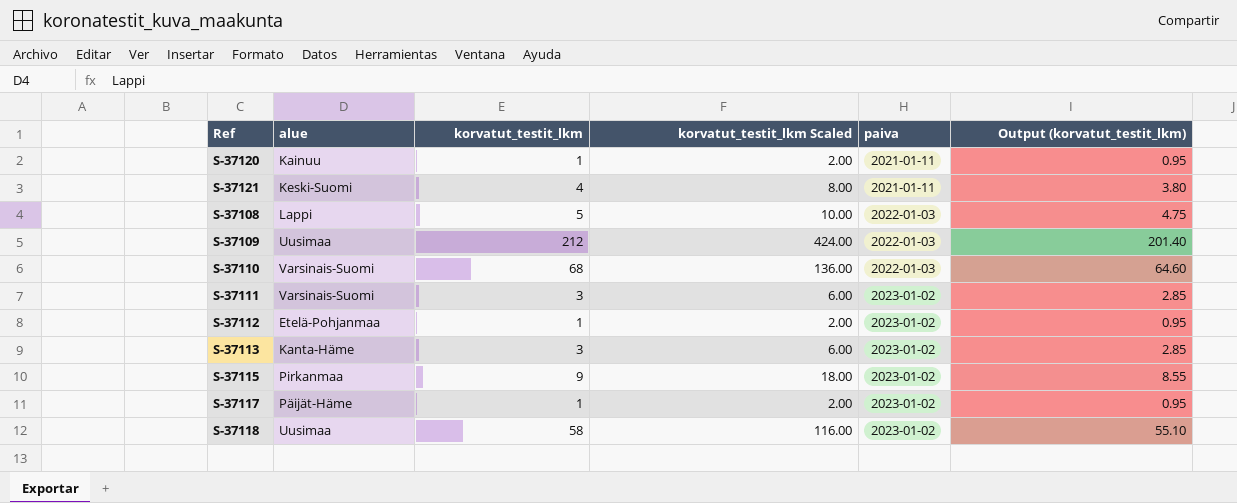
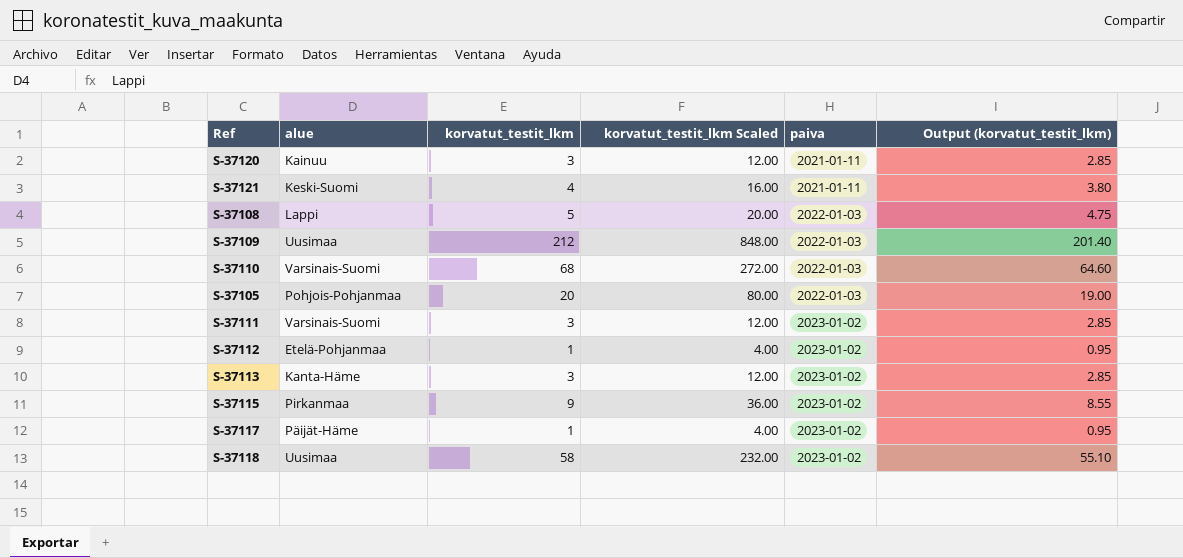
column korvatut_testit_lkm Scaled | formula: [korvatut_testit_lkm] * 2 -> [korvatut_testit_lkm] * 4
S-37120 | korvatut_testit_lkm: 1 -> 3
S-37120 | Output (korvatut_testit_lkm): 0.95 -> 2.85
row S-37105: none -> Pohjois-Pohjanmaa | 20 | 80.00 | 2022-01-03 | 19.00

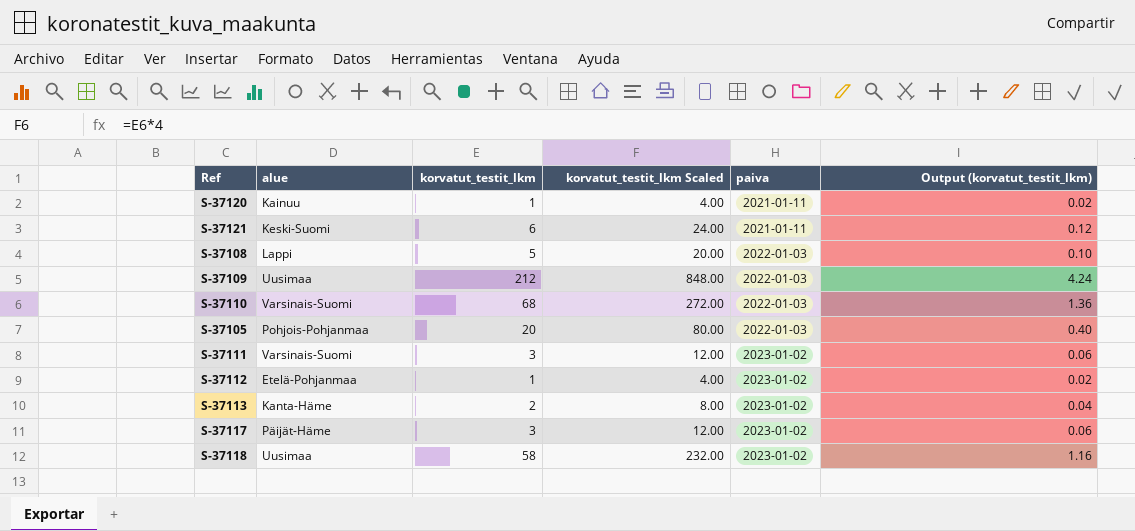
column Output (korvatut_testit_lkm) | formula: [korvatut_testit_lkm] * 0.95 -> [korvatut_testit_lkm] * 0.02
row S-37115: Pirkanmaa | 9 | 36.00 | 2023-01-02 | 8.55 -> none
S-37120 | korvatut_testit_lkm: 3 -> 1
S-37120 | korvatut_testit_lkm Scaled: 12.00 -> 4.00
S-37121 | korvatut_testit_lkm: 4 -> 6
S-37121 | korvatut_testit_lkm Scaled: 16.00 -> 24.00
S-37113 | korvatut_testit_lkm: 3 -> 2
S-37113 | korvatut_testit_lkm Scaled: 12.00 -> 8.00
S-37117 | korvatut_testit_lkm: 1 -> 3
S-37117 | korvatut_testit_lkm Scaled: 4.00 -> 12.00

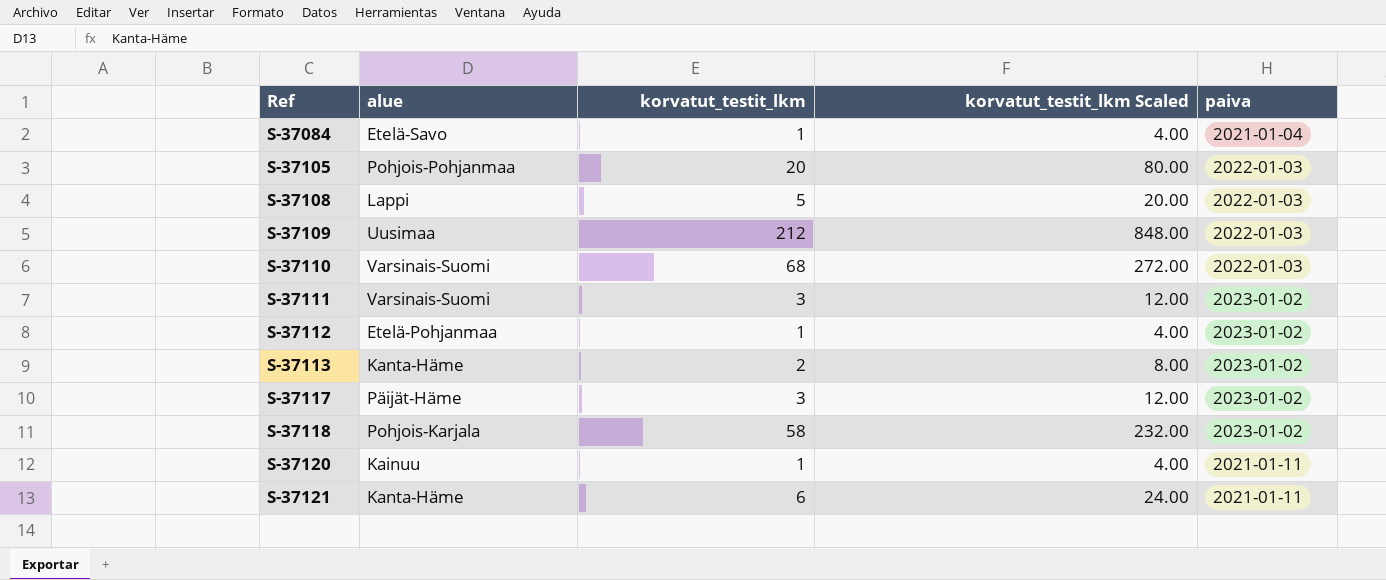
row order: paiva ascending -> Ref ascending
column Output (korvatut_testit_lkm) | formula: [korvatut_testit_lkm] * 0.02 -> none
row S-37084: none -> Etelä-Savo | 1 | 4.00 | 2021-01-04
S-37118 | alue: Uusimaa -> Pohjois-Karjala
S-37121 | alue: Keski-Suomi -> Kanta-Häme

